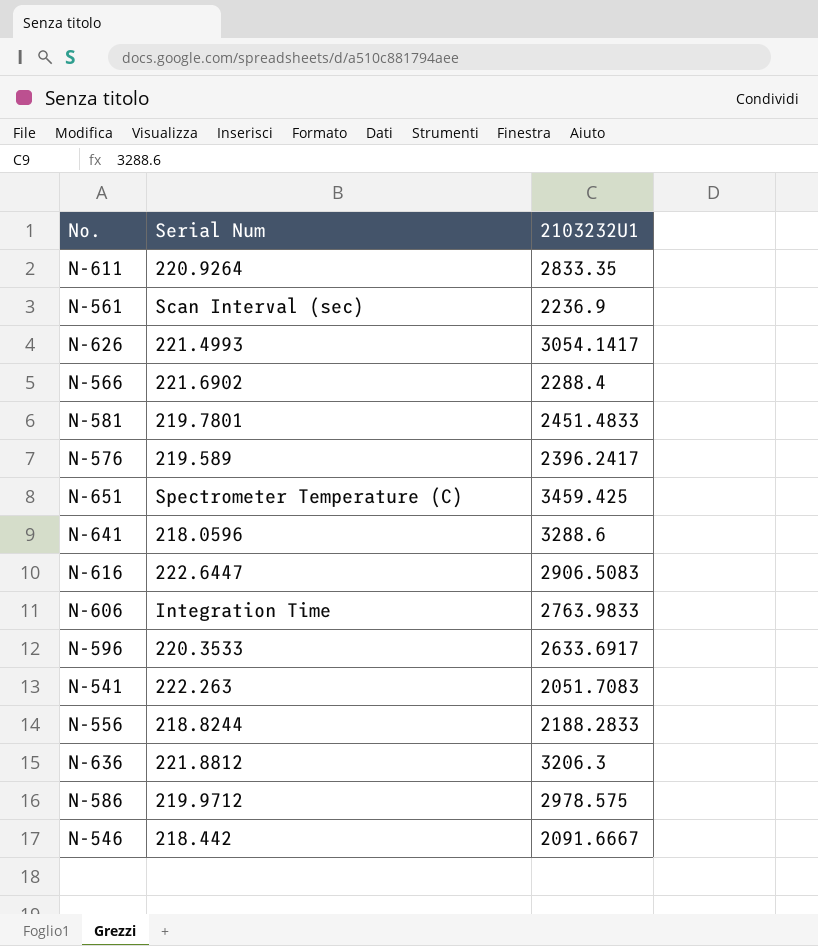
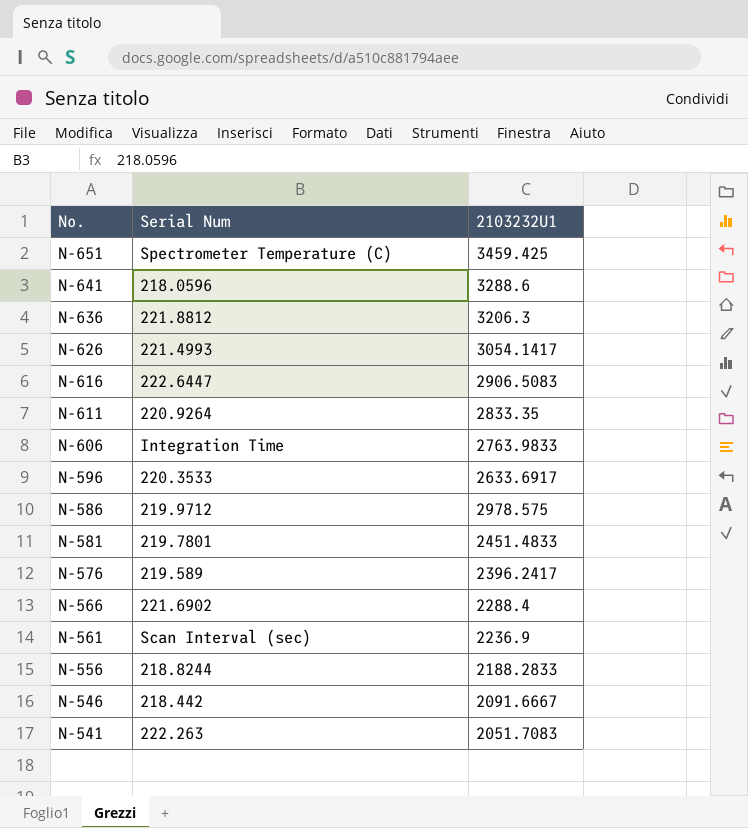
row order: none -> No. descending

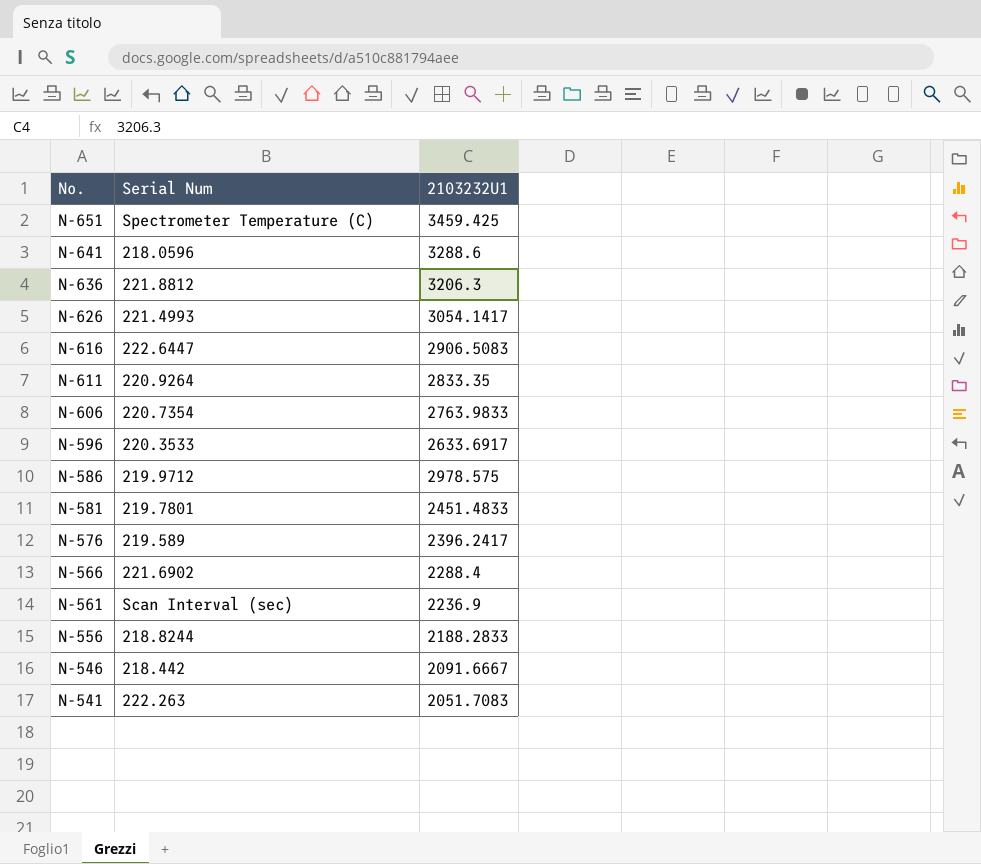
N-606 | Serial Num: Integration Time -> 220.7354

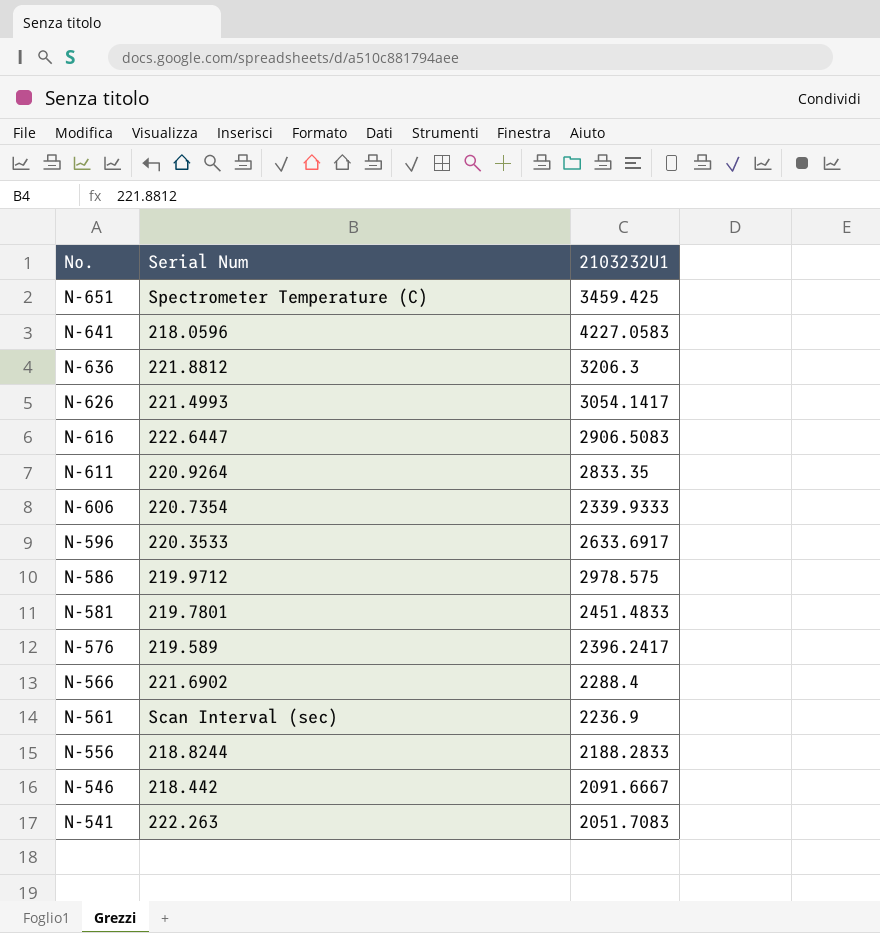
N-641 | 2103232U1: 3288.6 -> 4227.0583
N-606 | 2103232U1: 2763.9833 -> 2339.9333

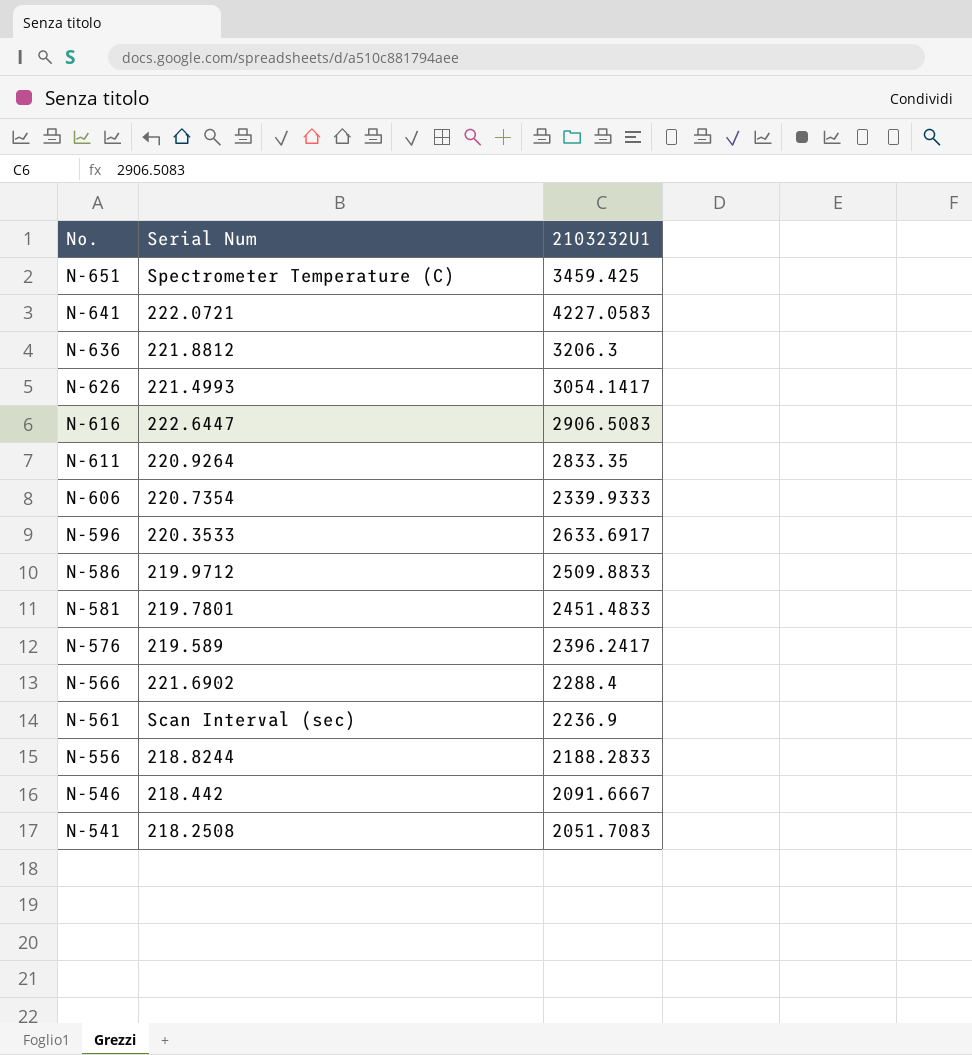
N-641 | Serial Num: 218.0596 -> 222.0721
N-586 | 2103232U1: 2978.575 -> 2509.8833
N-541 | Serial Num: 222.263 -> 218.2508

